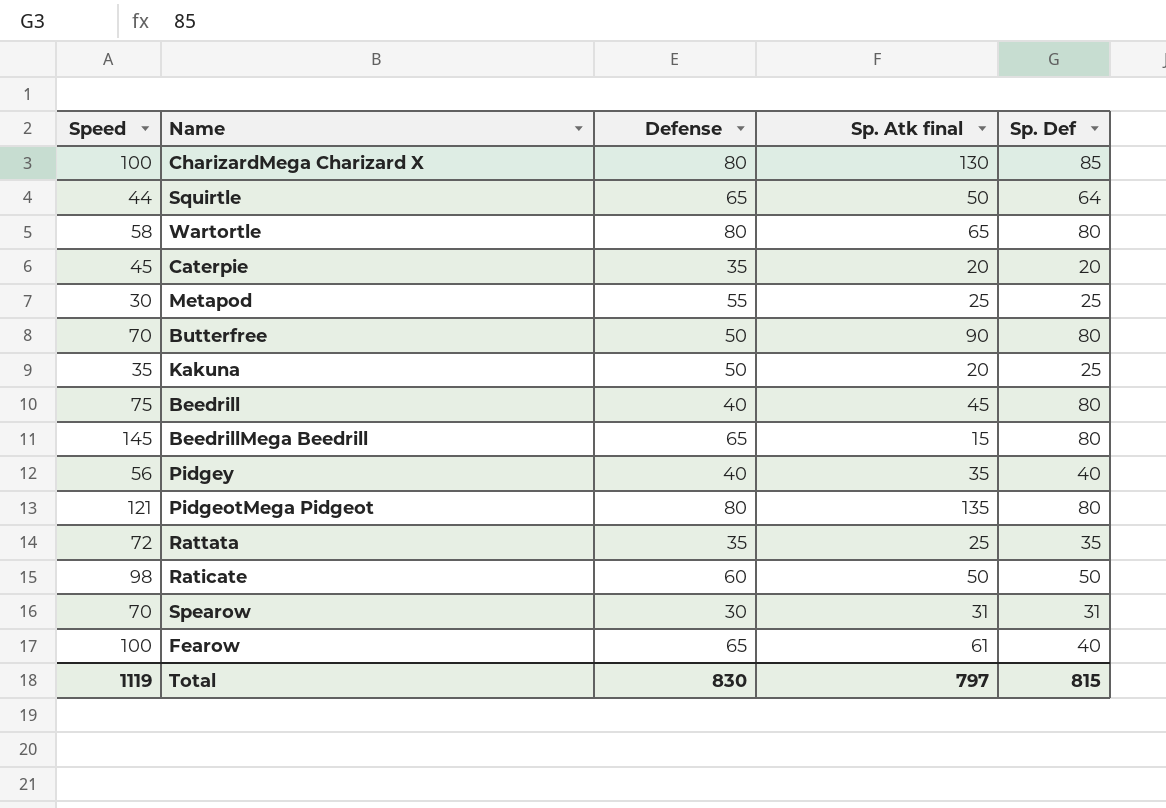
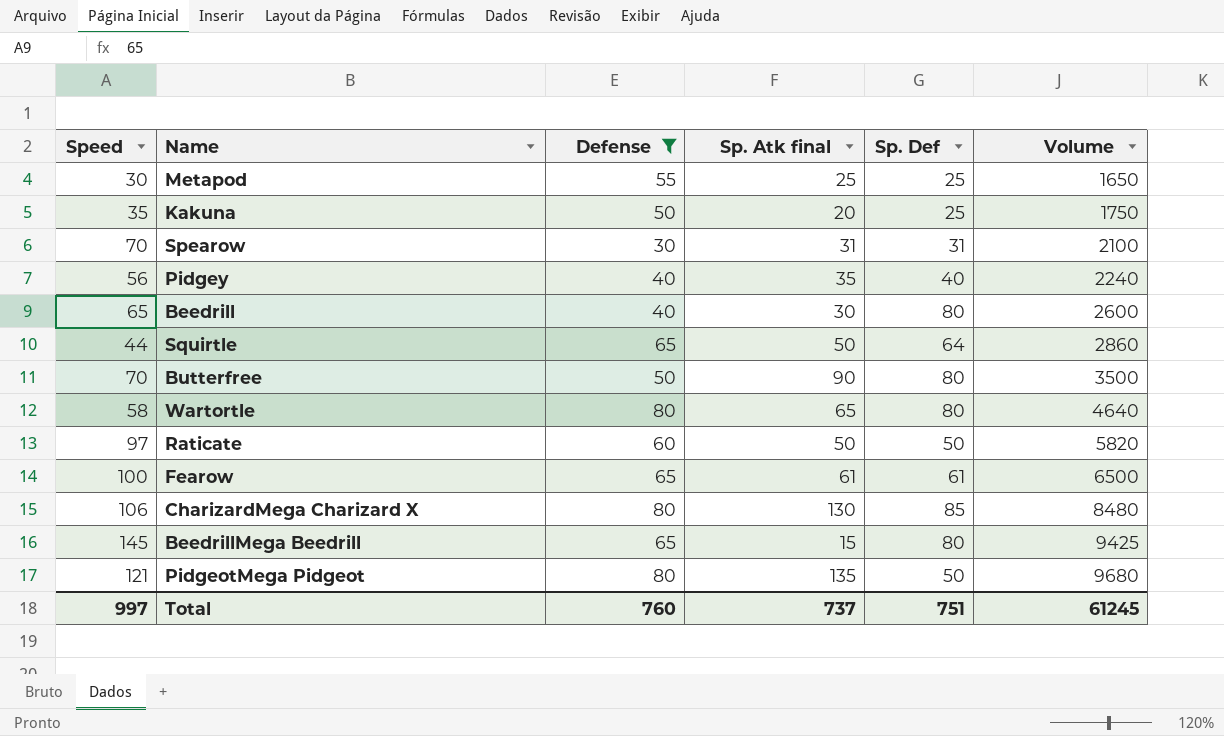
filter: none -> Defense != 35
row order: none -> Volume ascending
column Volume | formula: none -> [Speed] * [Defense]
Beedrill | Speed: 75 -> 65
Beedrill | Sp. Atk final: 45 -> 30
Raticate | Speed: 98 -> 97
Fearow | Sp. Def: 40 -> 61
CharizardMega Charizard X | Speed: 100 -> 106
PidgeotMega Pidgeot | Sp. Def: 80 -> 50
Total | Speed: 1119 -> 997
Total | Defense: 830 -> 760
Total | Sp. Atk final: 797 -> 737
Total | Sp. Def: 815 -> 751

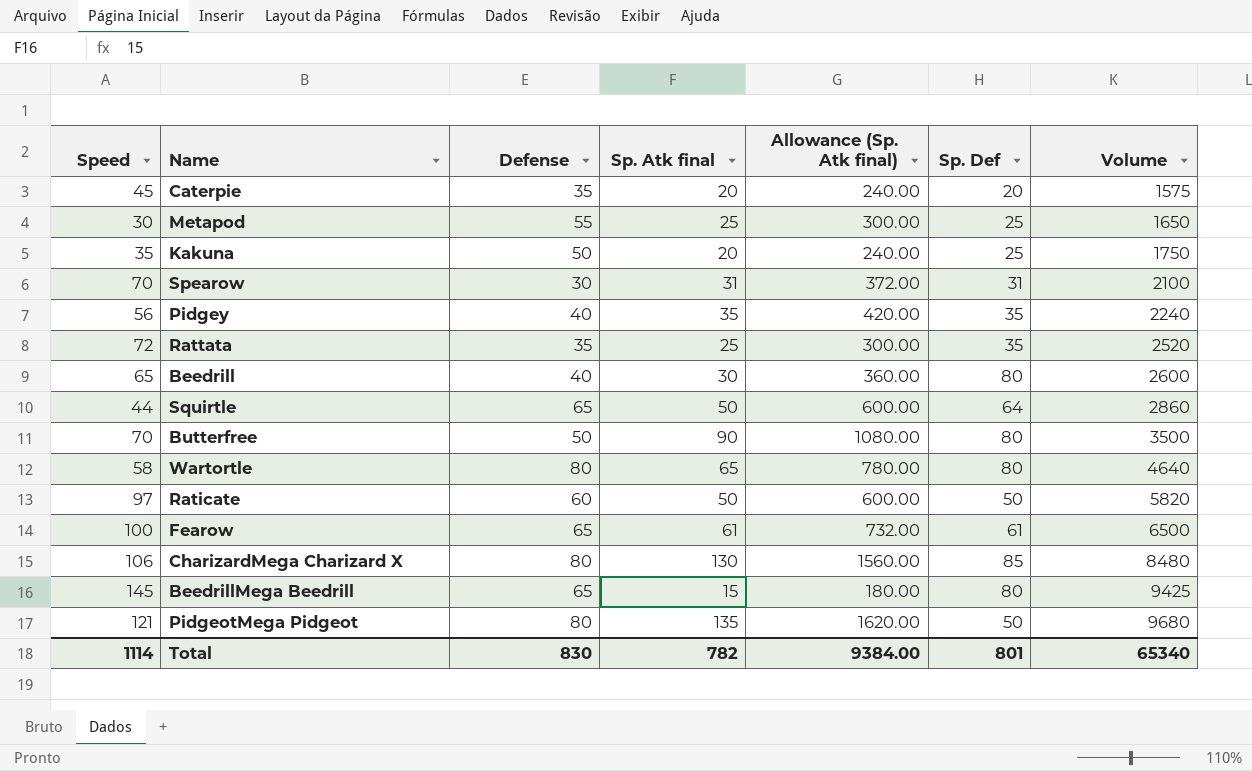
filter: Defense != 35 -> none
column Allowance (Sp. Atk final) | formula: none -> [Sp. Atk final] * 12
Pidgey | Sp. Def: 40 -> 35
Total | Speed: 997 -> 1114
Total | Defense: 760 -> 830
Total | Sp. Atk final: 737 -> 782
Total | Sp. Def: 751 -> 801
Total | Volume: 61245 -> 65340

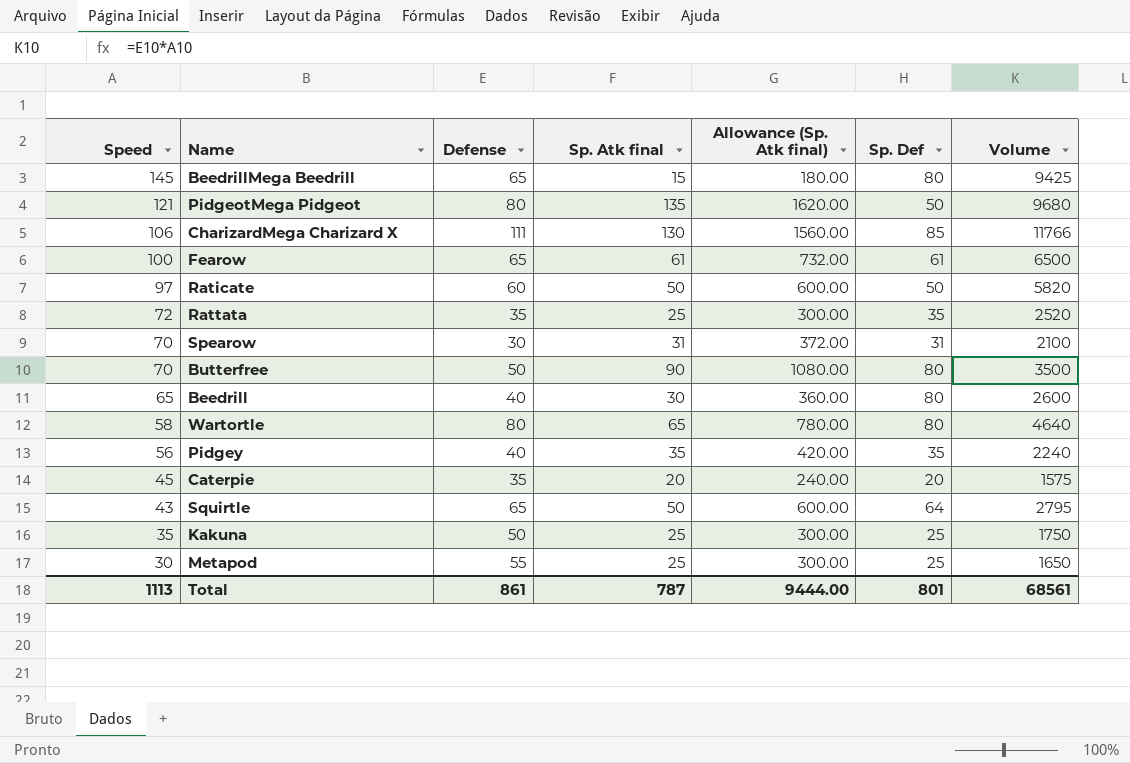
row order: Volume ascending -> Speed descending
CharizardMega Charizard X | Defense: 80 -> 111
CharizardMega Charizard X | Volume: 8480 -> 11766
Squirtle | Speed: 44 -> 43
Squirtle | Volume: 2860 -> 2795
Kakuna | Sp. Atk final: 20 -> 25
Kakuna | Allowance (Sp. Atk final): 240.00 -> 300.00
Total | Speed: 1114 -> 1113
Total | Defense: 830 -> 861
Total | Sp. Atk final: 782 -> 787
Total | Allowance (Sp. Atk final): 9384.00 -> 9444.00
Total | Volume: 65340 -> 68561

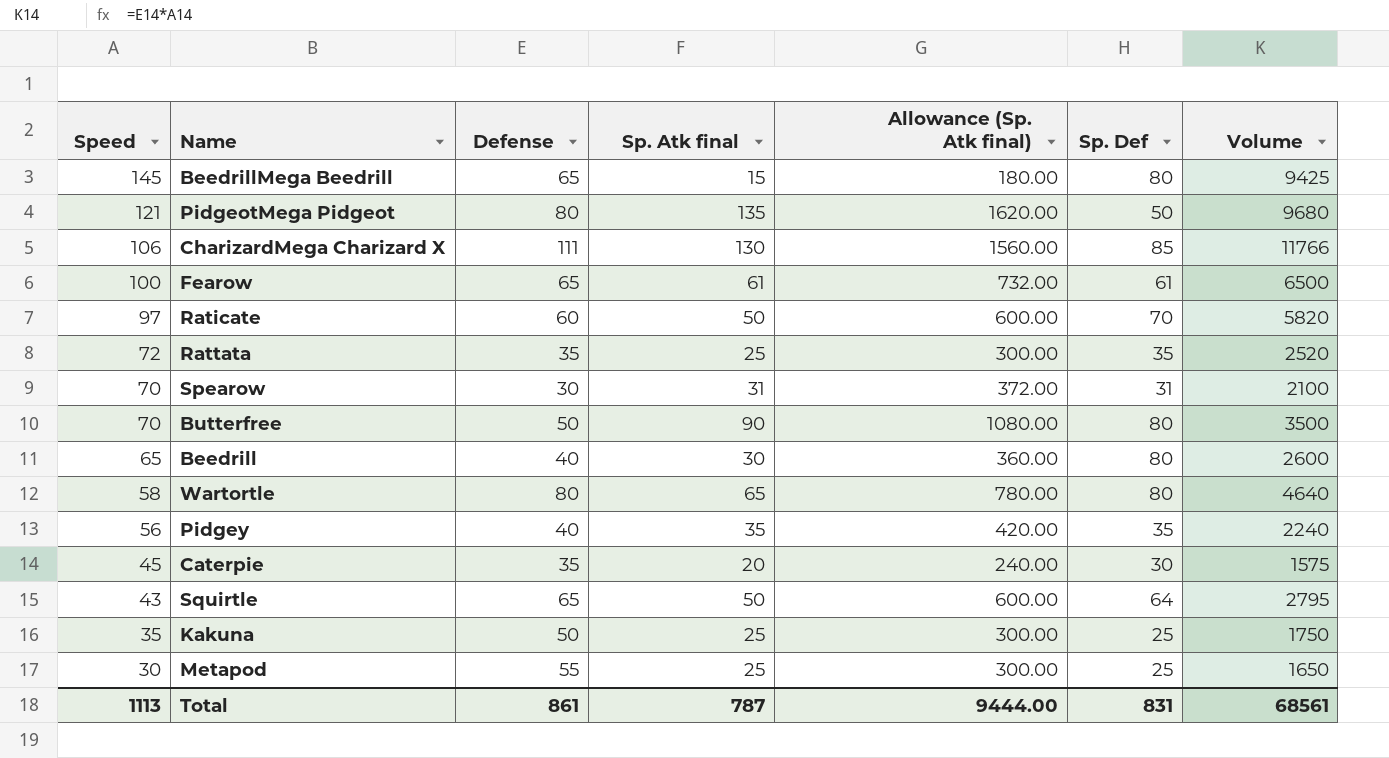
Raticate | Sp. Def: 50 -> 70
Caterpie | Sp. Def: 20 -> 30
Total | Sp. Def: 801 -> 831

